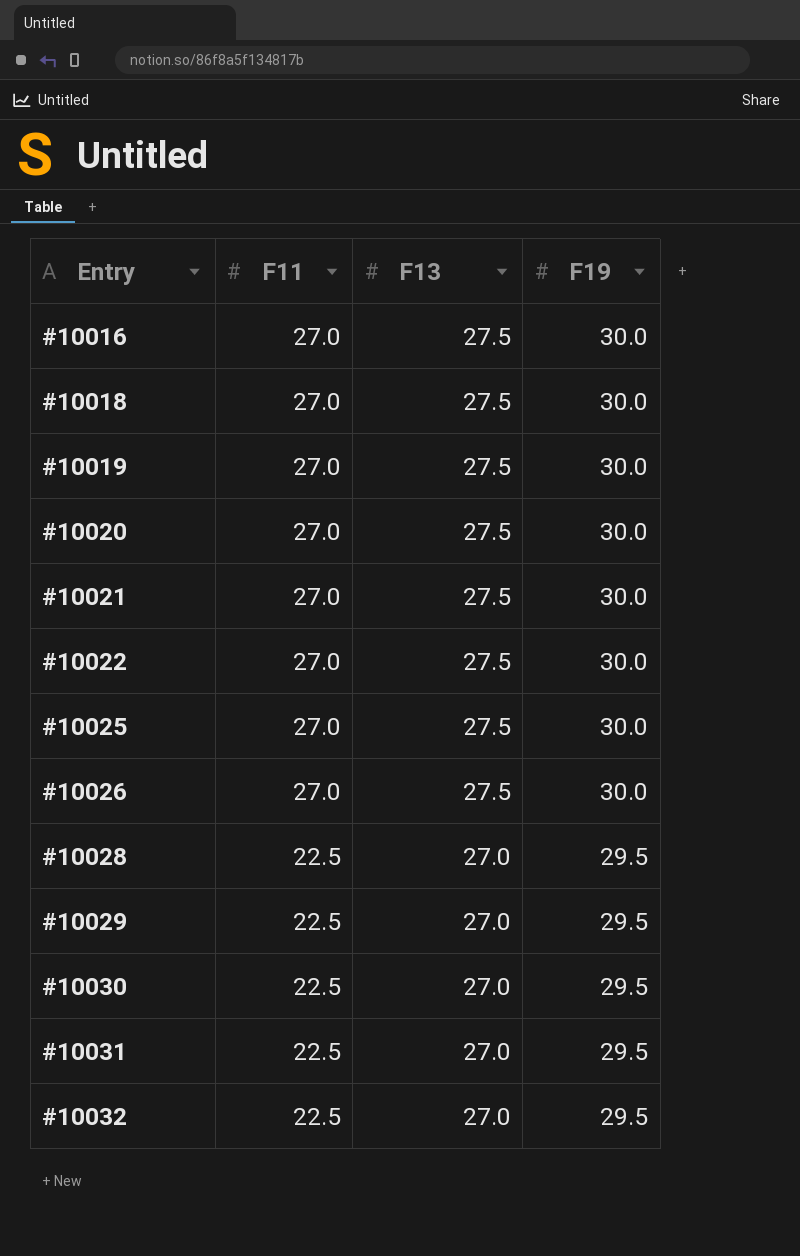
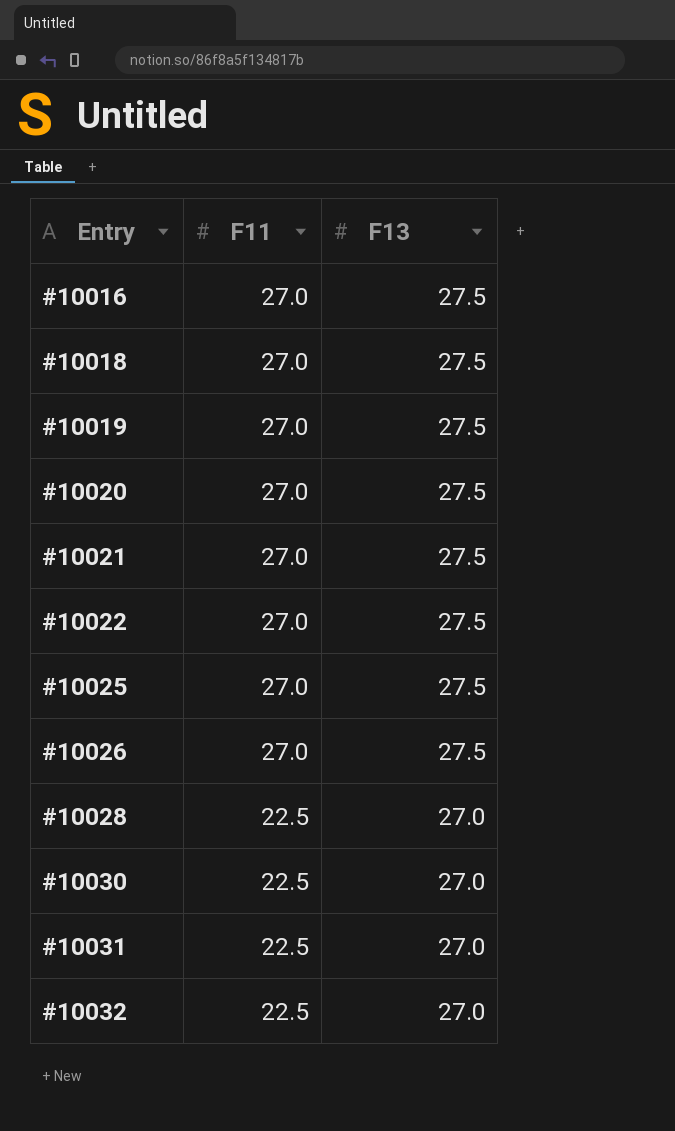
column F19 | position: 4 -> none
row #10029: 22.5 | 27.0 | 29.5 -> none

